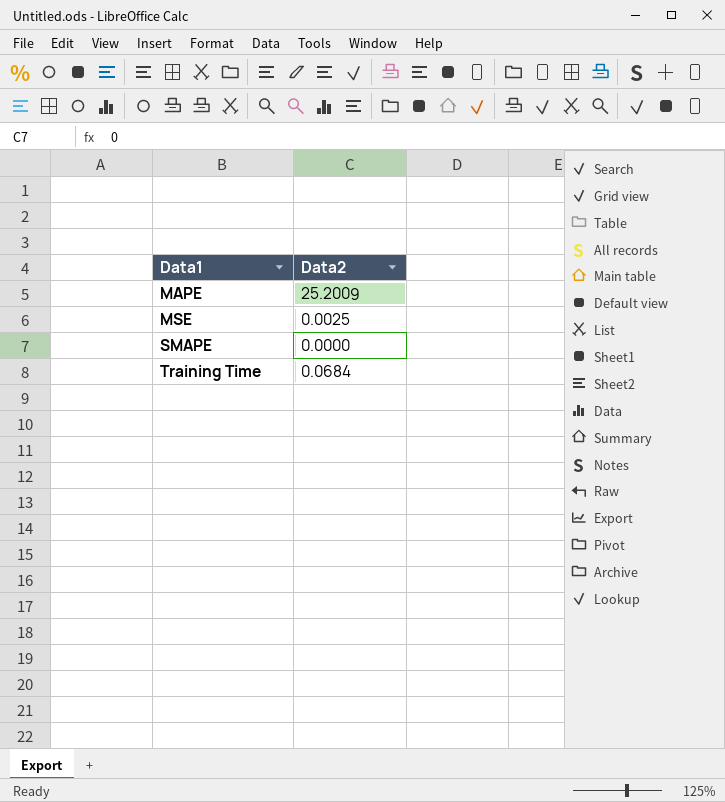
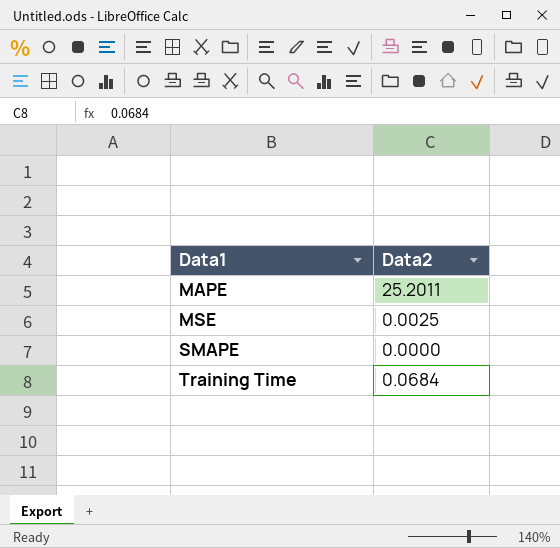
MAPE | Data2: 25.2009 -> 25.2011

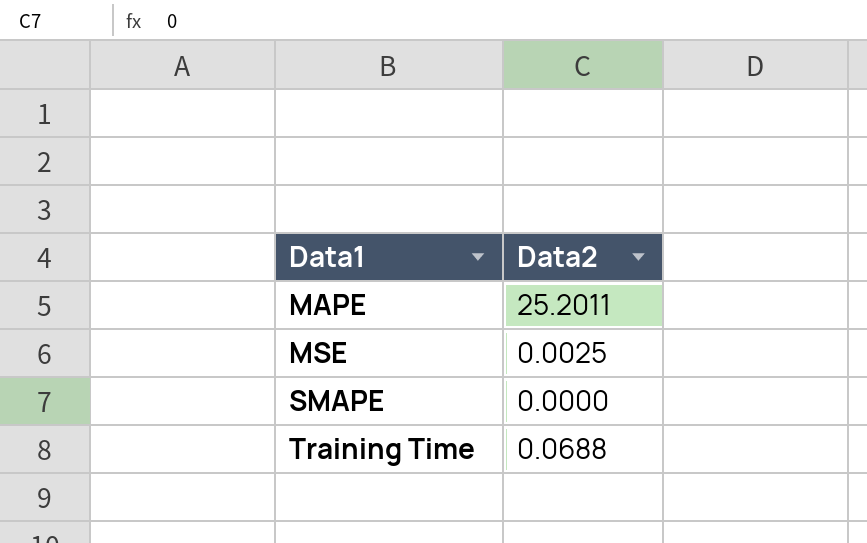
Training Time | Data2: 0.0684 -> 0.0688

